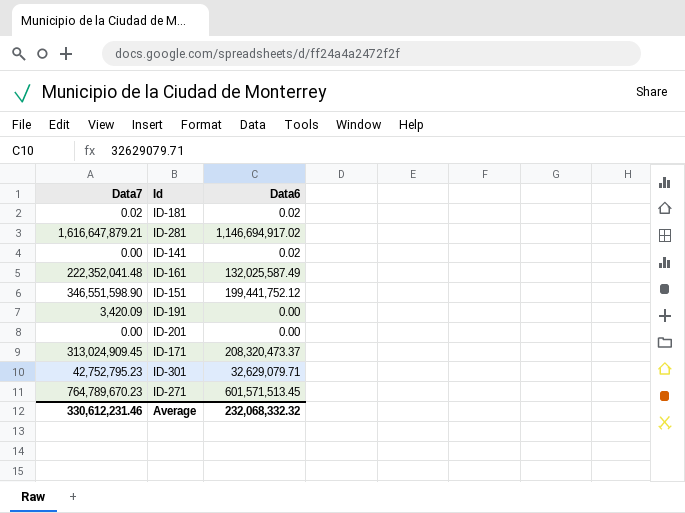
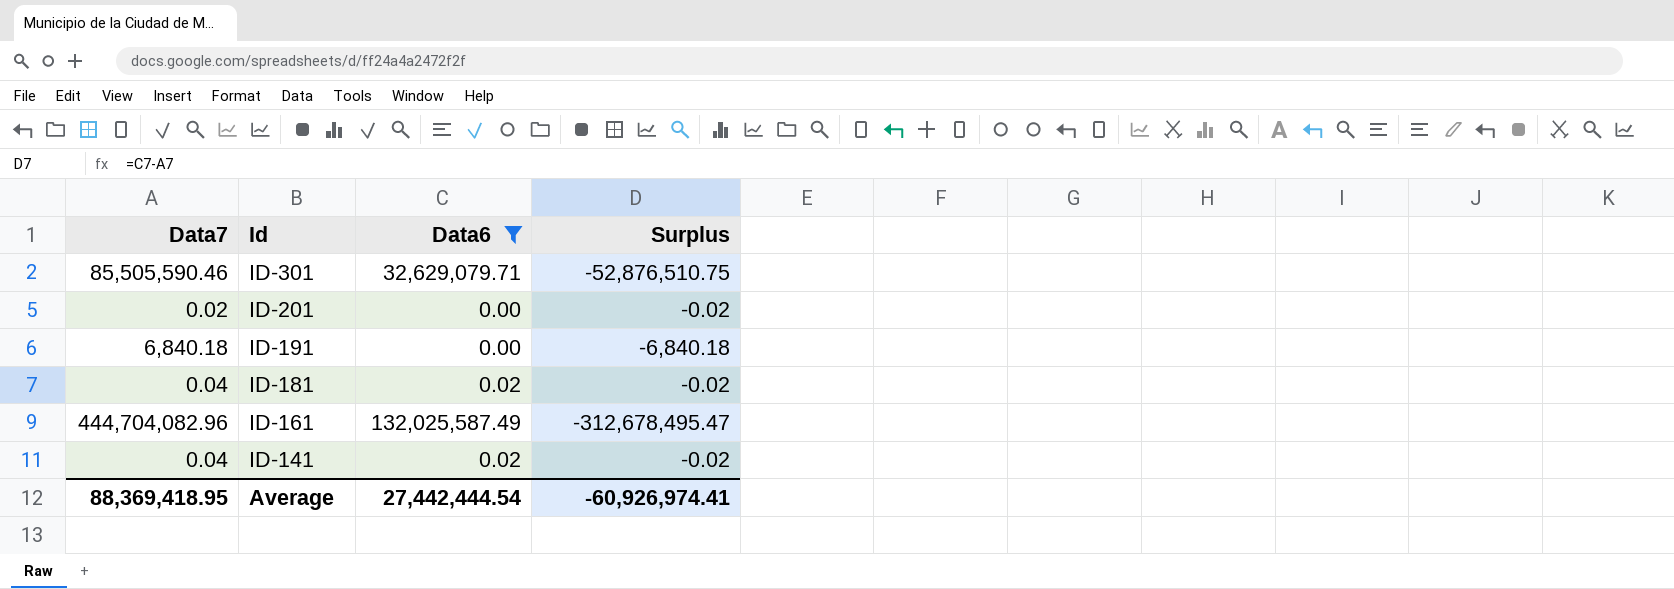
filter: none -> Data6 <= 132,025,587.49
row order: none -> Id descending
column Surplus | formula: none -> [Data6] - [Data7]
ID-301 | Data7: 42,752,795.23 -> 85,505,590.46
ID-201 | Data7: 0.00 -> 0.02
ID-191 | Data7: 3,420.09 -> 6,840.18
ID-181 | Data7: 0.02 -> 0.04
ID-161 | Data7: 222,352,041.48 -> 444,704,082.96
ID-141 | Data7: 0.00 -> 0.04
Average | Data7: 330,612,231.46 -> 88,369,418.95
Average | Data6: 232,068,332.32 -> 27,442,444.54

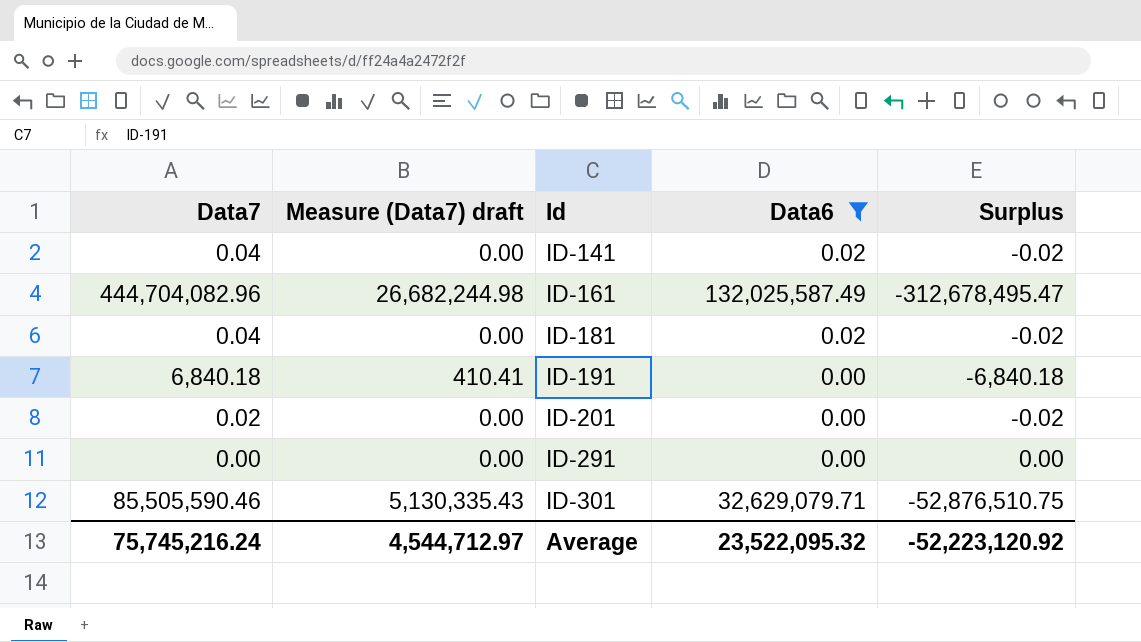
row order: Id descending -> Id ascending
column Measure (Data7) draft | formula: none -> [Data7] * 0.06
row ID-291: none -> 0.00 | 0.00 | 0.00 | 0.00
Average | Data7: 88,369,418.95 -> 75,745,216.24
Average | Data6: 27,442,444.54 -> 23,522,095.32
Average | Surplus: -60,926,974.41 -> -52,223,120.92

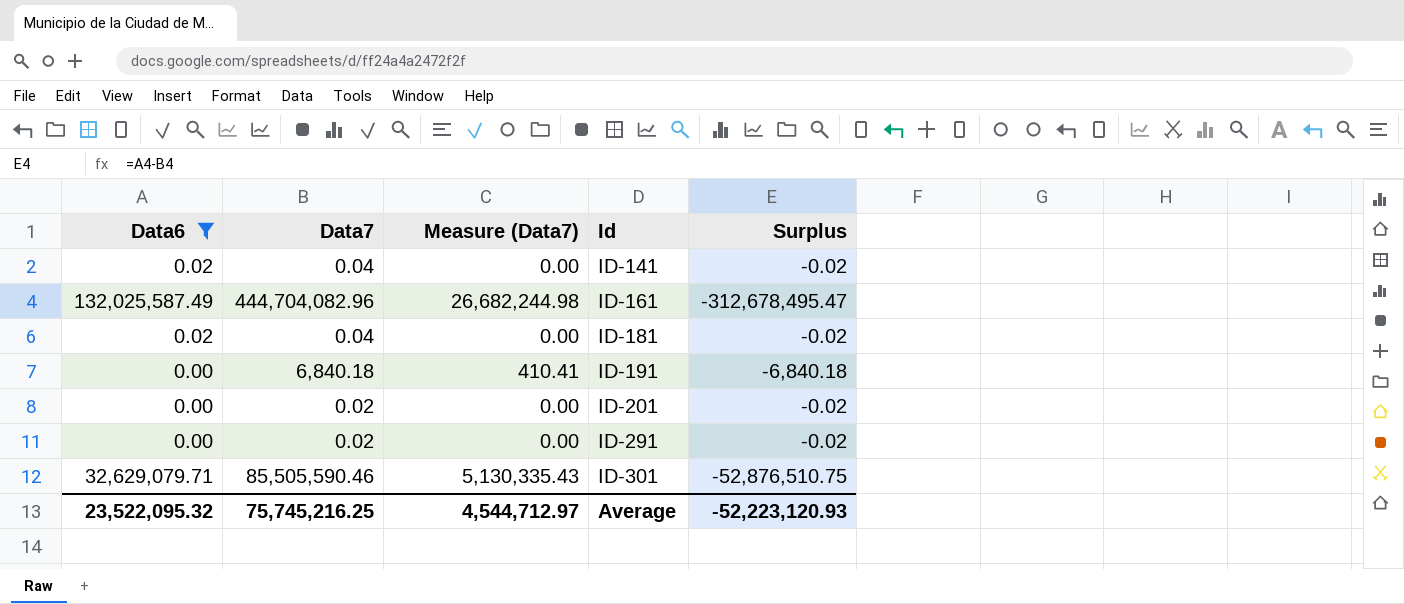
column Data6 | position: 4 -> 1
column name: Measure (Data7) draft -> Measure (Data7)
ID-291 | Data7: 0.00 -> 0.02
ID-291 | Surplus: 0.00 -> -0.02
Average | Data7: 75,745,216.24 -> 75,745,216.25
Average | Surplus: -52,223,120.92 -> -52,223,120.93

